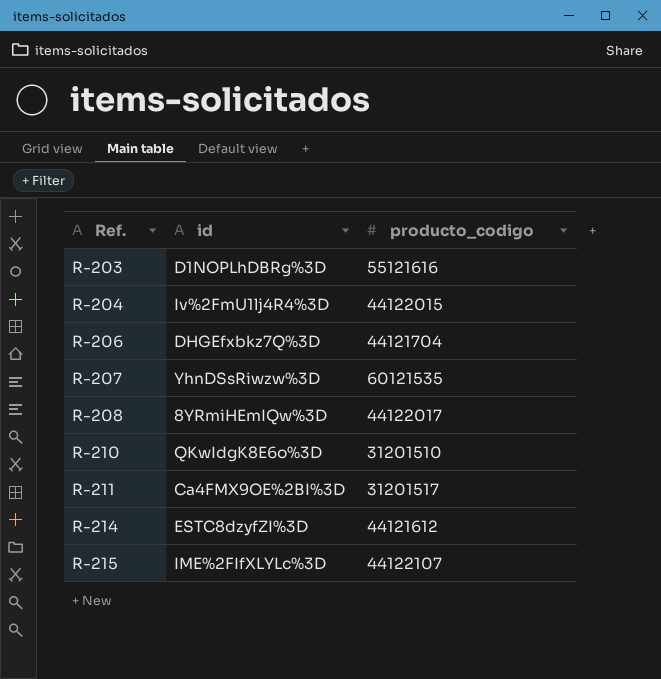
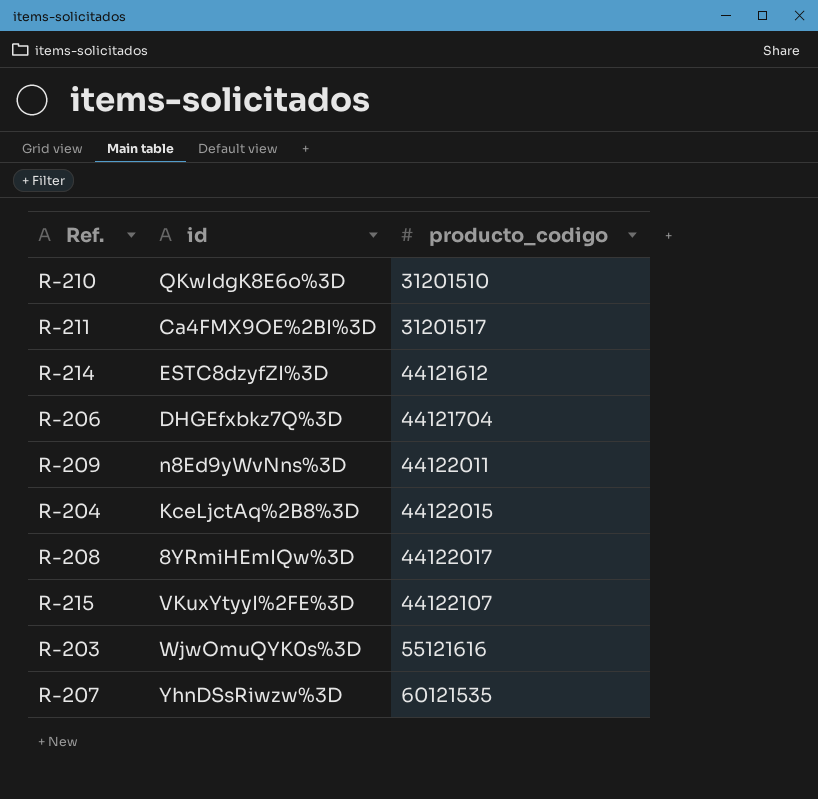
row order: Ref. ascending -> producto_codigo ascending
row R-209: none -> n8Ed9yWvNns%3D | 44122011
R-204 | id: Iv%2FmU1lj4R4%3D -> KceLjctAq%2B8%3D
R-215 | id: IME%2FIfXLYLc%3D -> VKuxYtyyI%2FE%3D
R-203 | id: D1NOPLhDBRg%3D -> WjwOmuQYK0s%3D

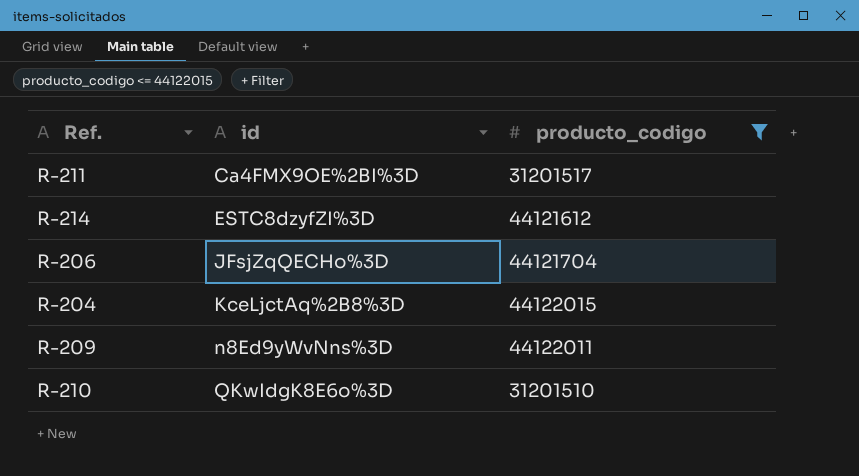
filter: none -> producto_codigo <= 44122015
row order: producto_codigo ascending -> id ascending
R-206 | id: DHGEfxbkz7Q%3D -> JFsjZqQECHo%3D

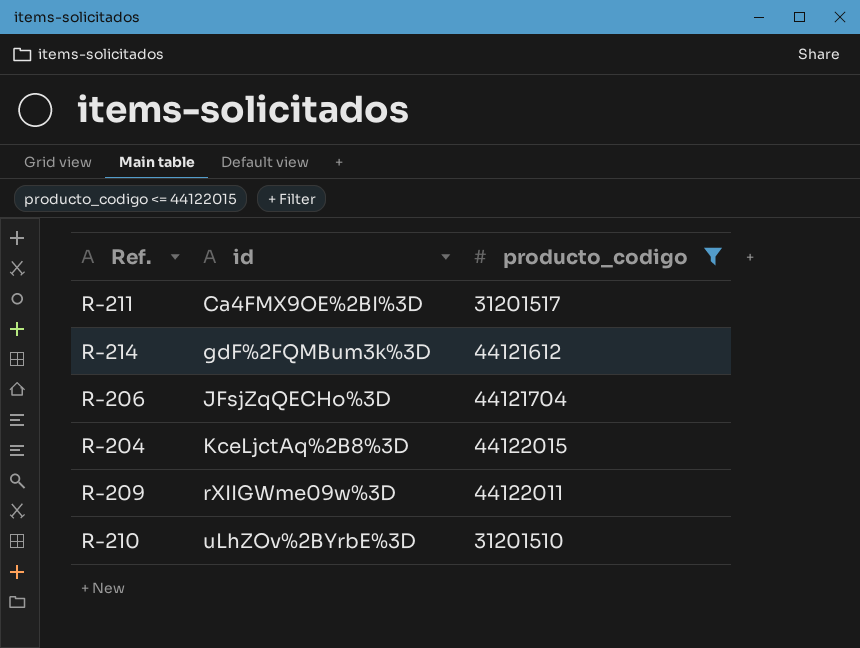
R-214 | id: ESTC8dzyfZI%3D -> gdF%2FQMBum3k%3D
R-209 | id: n8Ed9yWvNns%3D -> rXIIGWme09w%3D
R-210 | id: QKwIdgK8E6o%3D -> uLhZOv%2BYrbE%3D

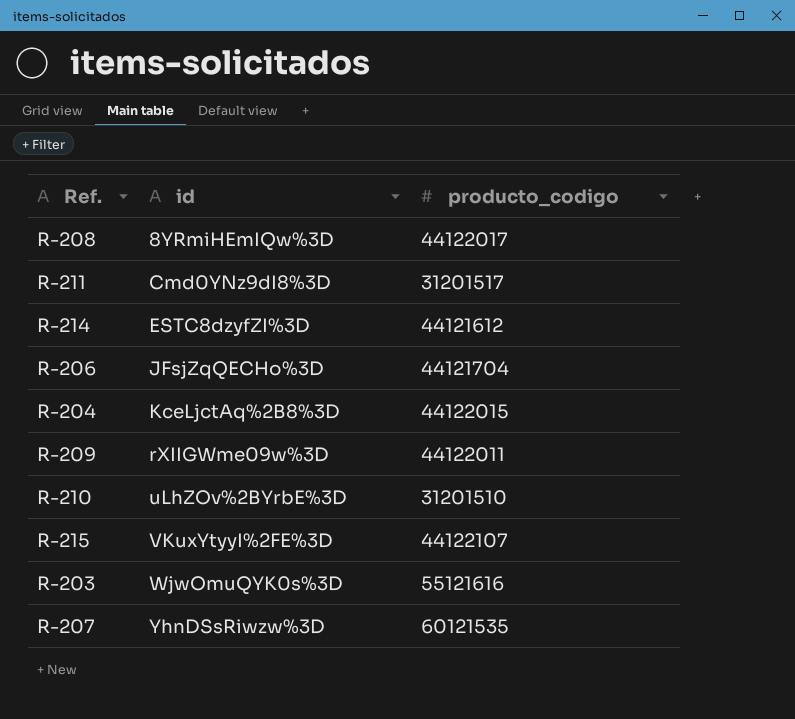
filter: producto_codigo <= 44122015 -> none
R-211 | id: Ca4FMX9OE%2BI%3D -> Cmd0YNz9dI8%3D
R-214 | id: gdF%2FQMBum3k%3D -> ESTC8dzyfZI%3D

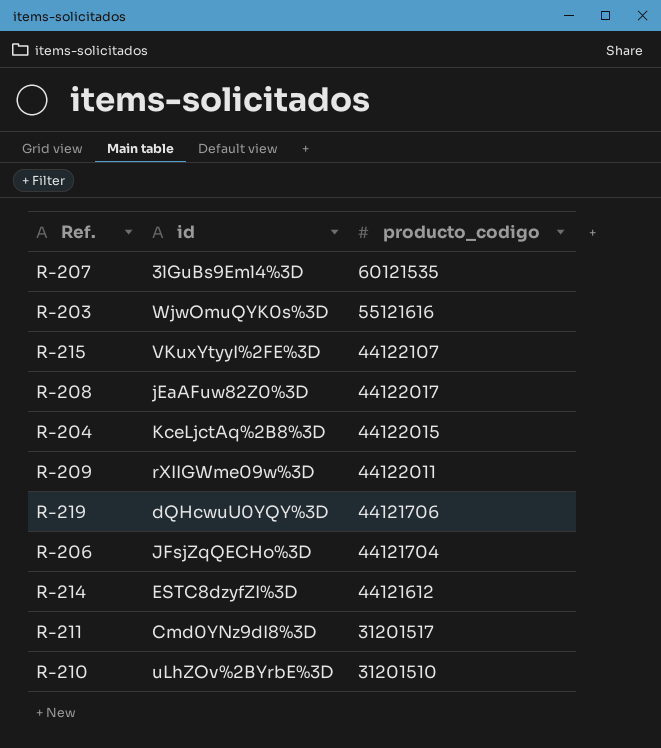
row order: id ascending -> producto_codigo descending
R-207 | id: YhnDSsRiwzw%3D -> 3lGuBs9Eml4%3D
R-208 | id: 8YRmiHEmIQw%3D -> jEaAFuw82Z0%3D
row R-219: none -> dQHcwuU0YQY%3D | 44121706

